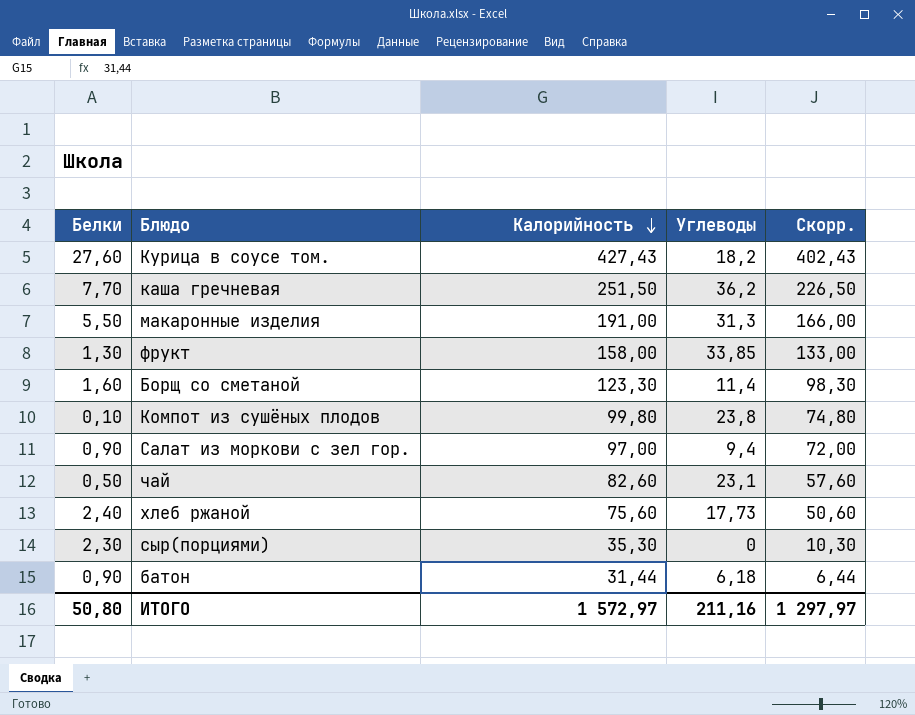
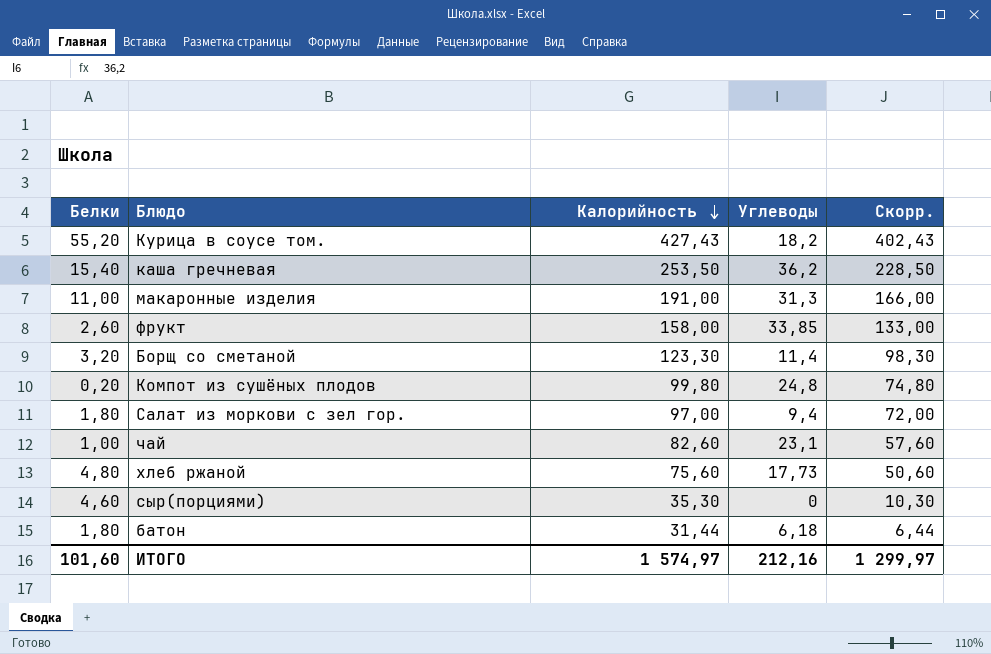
Курица в соусе том. | Белки: 27,60 -> 55,20
каша гречневая | Белки: 7,70 -> 15,40
каша гречневая | Калорийность: 251,50 -> 253,50
каша гречневая | Скорр.: 226,50 -> 228,50
макаронные изделия | Белки: 5,50 -> 11,00
фрукт | Белки: 1,30 -> 2,60
Борщ со сметаной | Белки: 1,60 -> 3,20
Компот из сушёных плодов | Белки: 0,10 -> 0,20
Компот из сушёных плодов | Углеводы: 23,8 -> 24,8
Салат из моркови с зел гор. | Белки: 0,90 -> 1,80
чай | Белки: 0,50 -> 1,00
хлеб ржаной | Белки: 2,40 -> 4,80
сыр(порциями) | Белки: 2,30 -> 4,60
батон | Белки: 0,90 -> 1,80
ИТОГО | Белки: 50,80 -> 101,60
ИТОГО | Калорийность: 1 572,97 -> 1 574,97
ИТОГО | Углеводы: 211,16 -> 212,16
ИТОГО | Скорр.: 1 297,97 -> 1 299,97

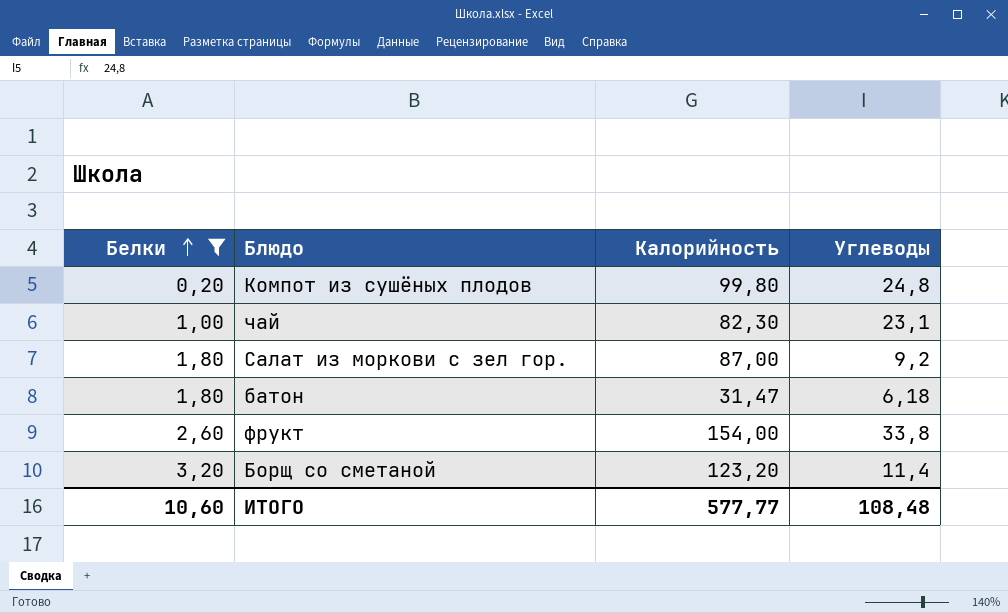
filter: none -> Белки <= 3,20
row order: Калорийность descending -> Белки ascending
column Скорр. | formula: [Калорийность] - 25 -> none
чай | Калорийность: 82,60 -> 82,30
Салат из моркови с зел гор. | Калорийность: 97,00 -> 87,00
Салат из моркови с зел гор. | Углеводы: 9,4 -> 9,2
батон | Калорийность: 31,44 -> 31,47
фрукт | Калорийность: 158,00 -> 154,00
фрукт | Углеводы: 33,85 -> 33,8
Борщ со сметаной | Калорийность: 123,30 -> 123,20
ИТОГО | Белки: 101,60 -> 10,60
ИТОГО | Калорийность: 1 574,97 -> 577,77
ИТОГО | Углеводы: 212,16 -> 108,48

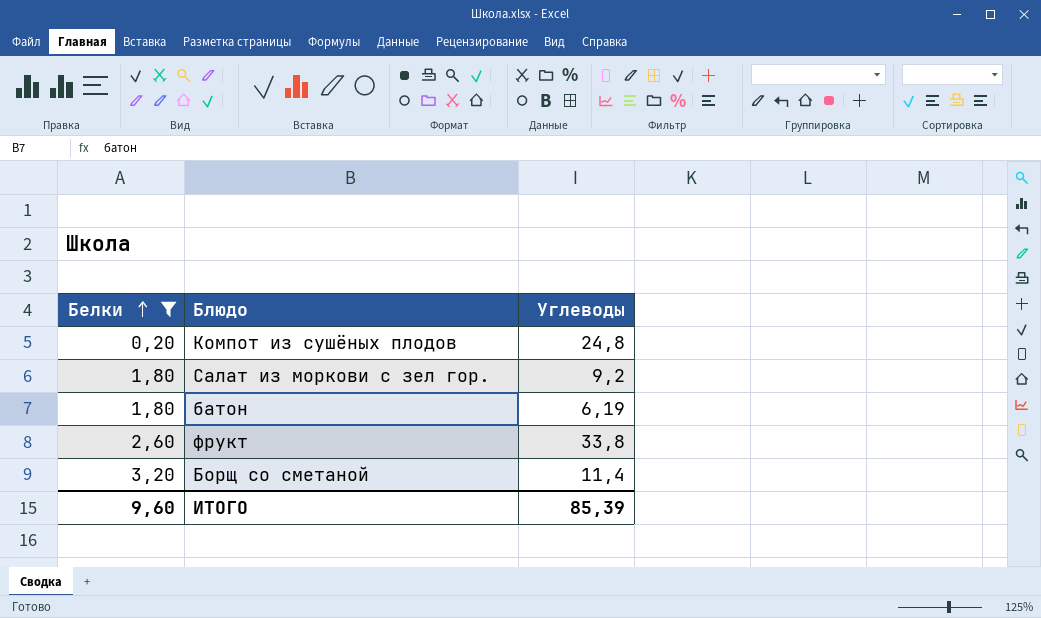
column Калорийность | position: 3 -> none
row чай: 1,00 | 82,30 | 23,1 -> none
батон | Углеводы: 6,18 -> 6,19
ИТОГО | Белки: 10,60 -> 9,60
ИТОГО | Углеводы: 108,48 -> 85,39

